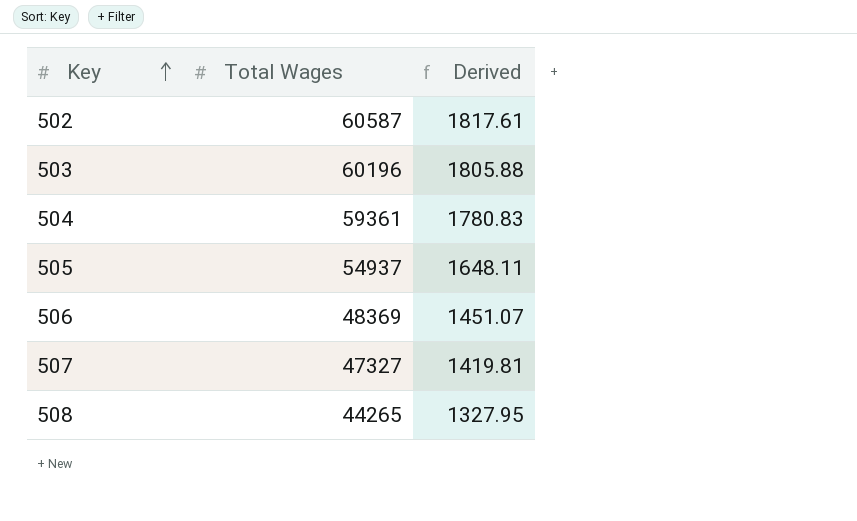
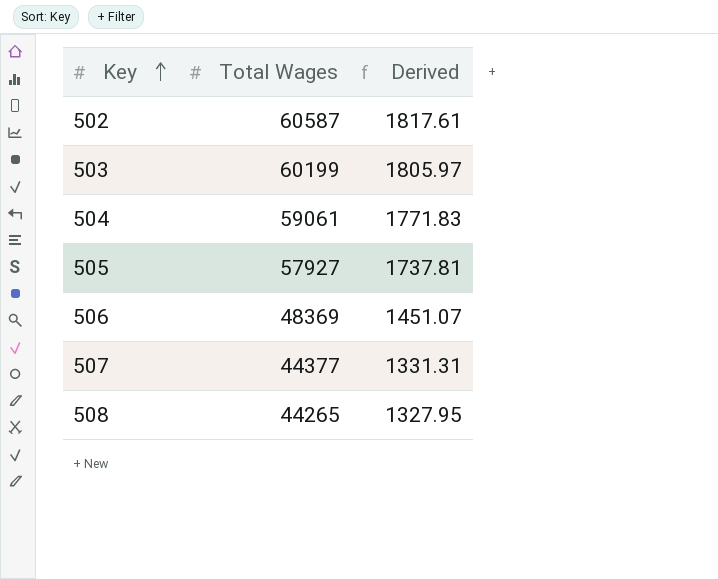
503 | Total Wages: 60196 -> 60199
503 | Derived: 1805.88 -> 1805.97
504 | Total Wages: 59361 -> 59061
504 | Derived: 1780.83 -> 1771.83
505 | Total Wages: 54937 -> 57927
505 | Derived: 1648.11 -> 1737.81
507 | Total Wages: 47327 -> 44377
507 | Derived: 1419.81 -> 1331.31

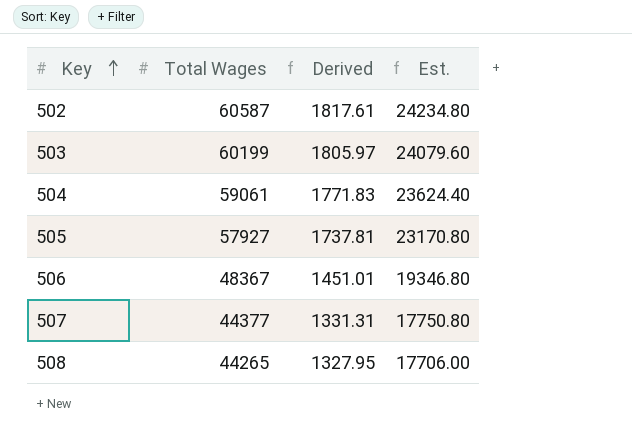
column Est. | formula: none -> [Total Wages] * 0.4
506 | Total Wages: 48369 -> 48367
506 | Derived: 1451.07 -> 1451.01

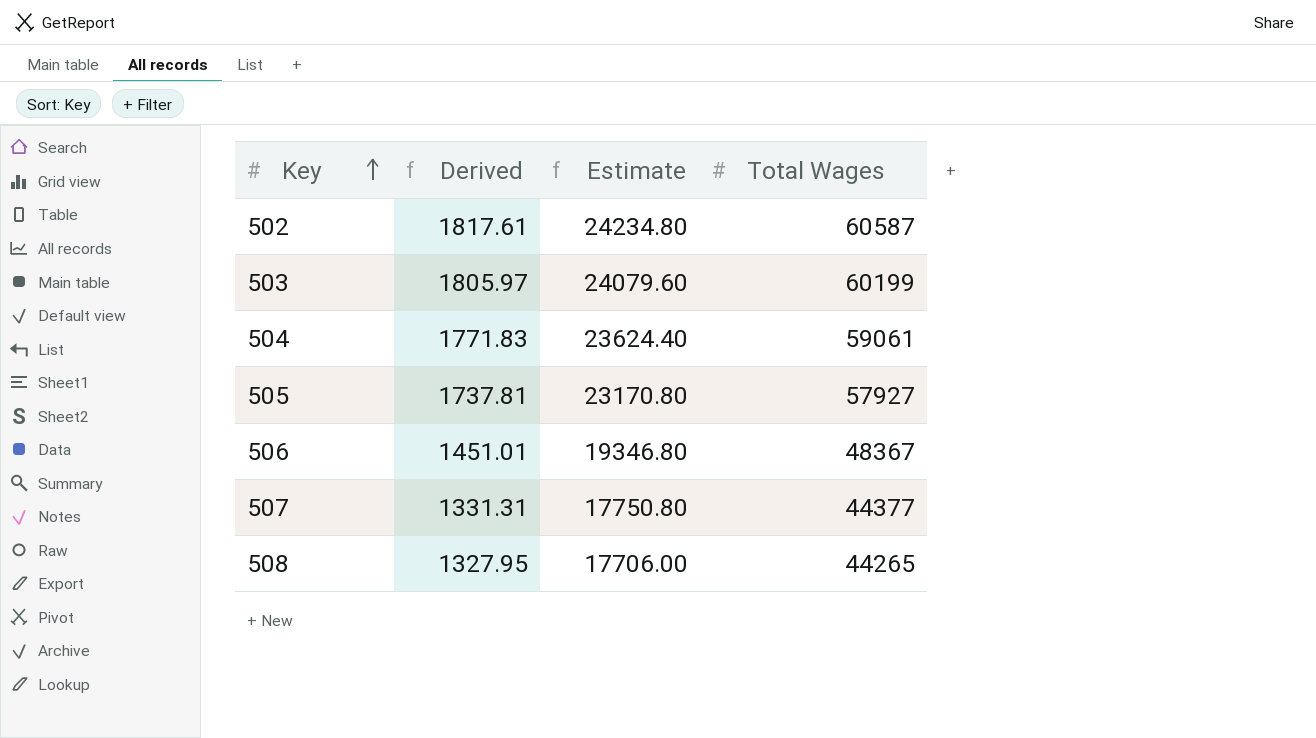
column name: Est. -> Estimate
column Total Wages | position: 2 -> 4

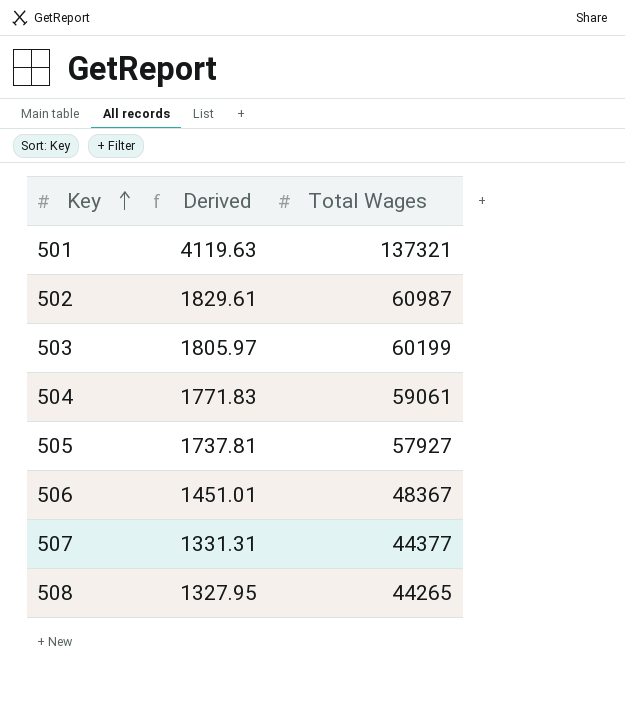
column Estimate | formula: [Total Wages] * 0.4 -> none
row 501: none -> 4119.63 | 137321
502 | Derived: 1817.61 -> 1829.61
502 | Total Wages: 60587 -> 60987

